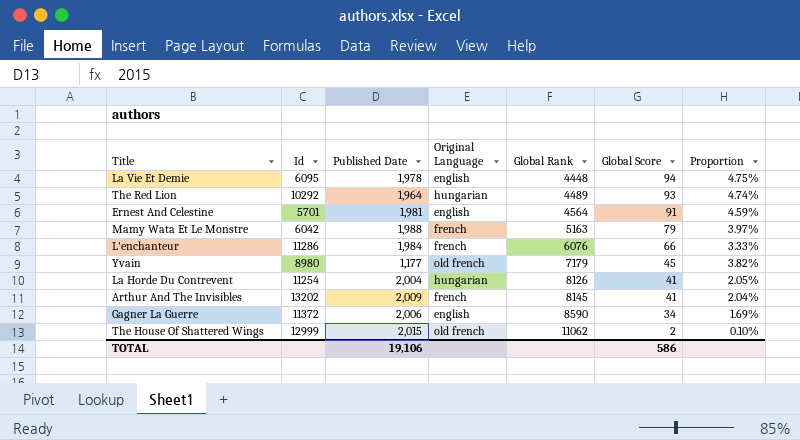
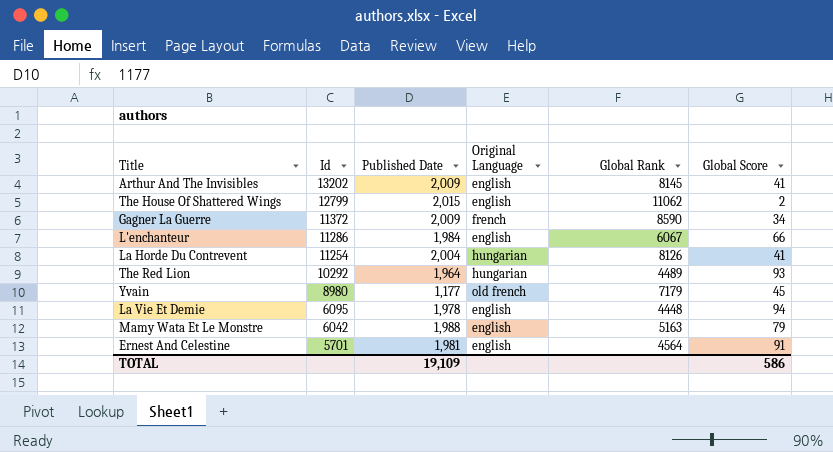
row order: Global Rank ascending -> Id descending
column Proportion | formula: [Global Score] / [Published Date] -> none
Arthur And The Invisibles | Original Language: french -> english
The House Of Shattered Wings | Id: 12999 -> 12799
The House Of Shattered Wings | Original Language: old french -> english
Gagner La Guerre | Published Date: 2,006 -> 2,009
Gagner La Guerre | Original Language: english -> french
L'enchanteur | Original Language: french -> english
L'enchanteur | Global Rank: 6076 -> 6067
Mamy Wata Et Le Monstre | Original Language: french -> english
TOTAL | Published Date: 19,106 -> 19,109

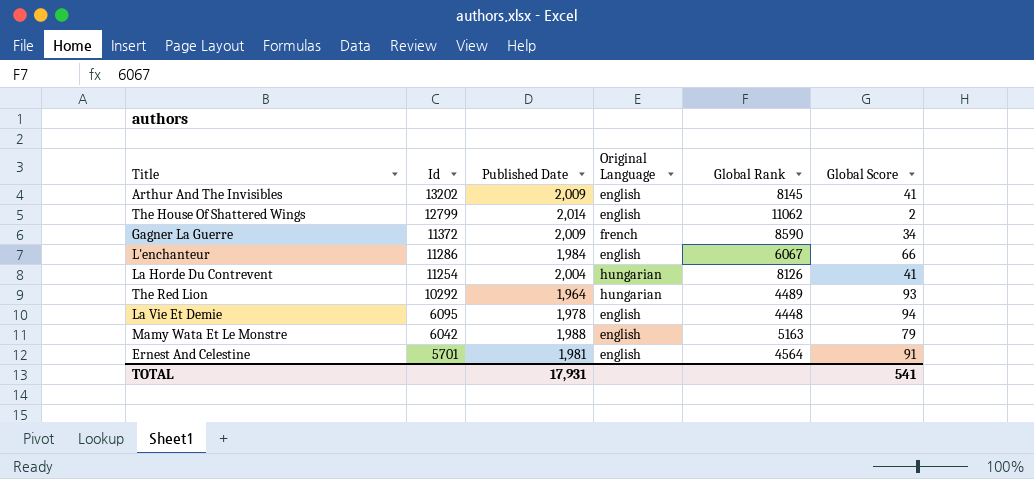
row Yvain: 8980 | 1,177 | old french | 7179 | 45 -> none
The House Of Shattered Wings | Published Date: 2,015 -> 2,014
TOTAL | Published Date: 19,109 -> 17,931
TOTAL | Global Score: 586 -> 541

